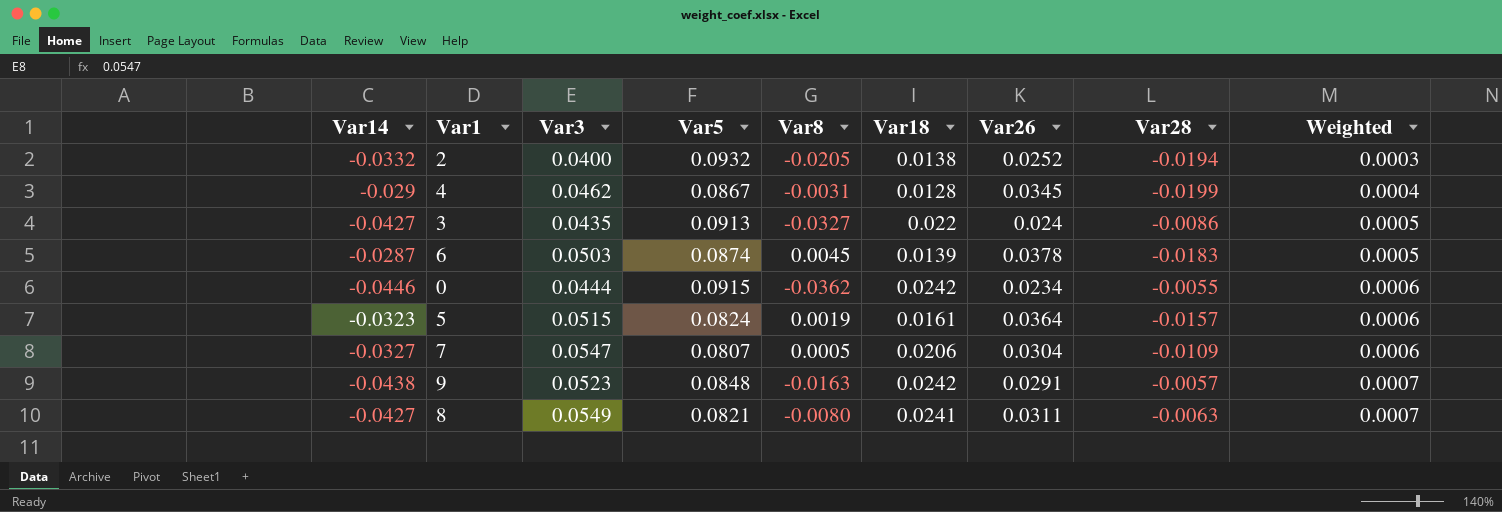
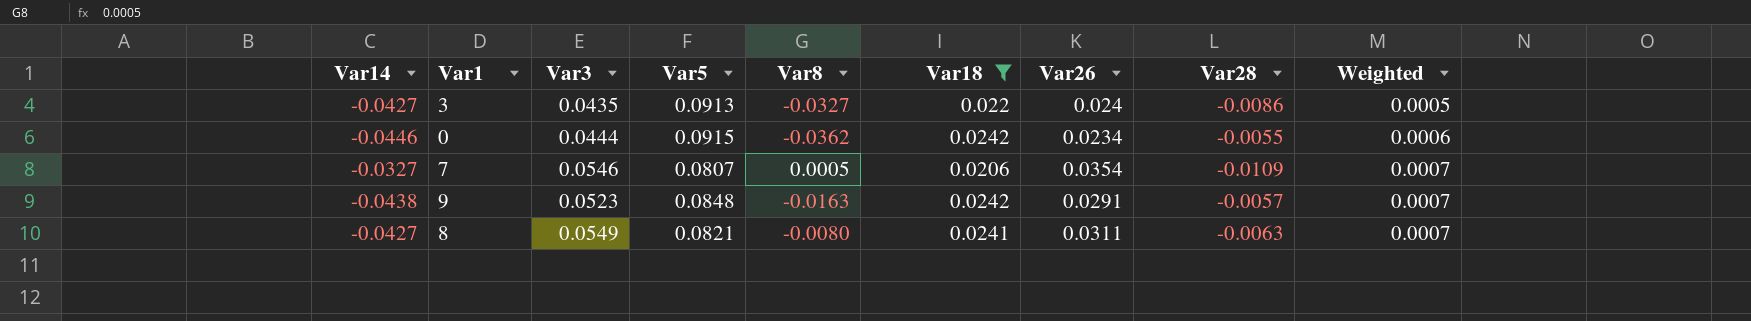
filter: none -> Var18 >= 0.0206
7 | Var3: 0.0547 -> 0.0546
7 | Var26: 0.0304 -> 0.0354
7 | Weighted: 0.0006 -> 0.0007

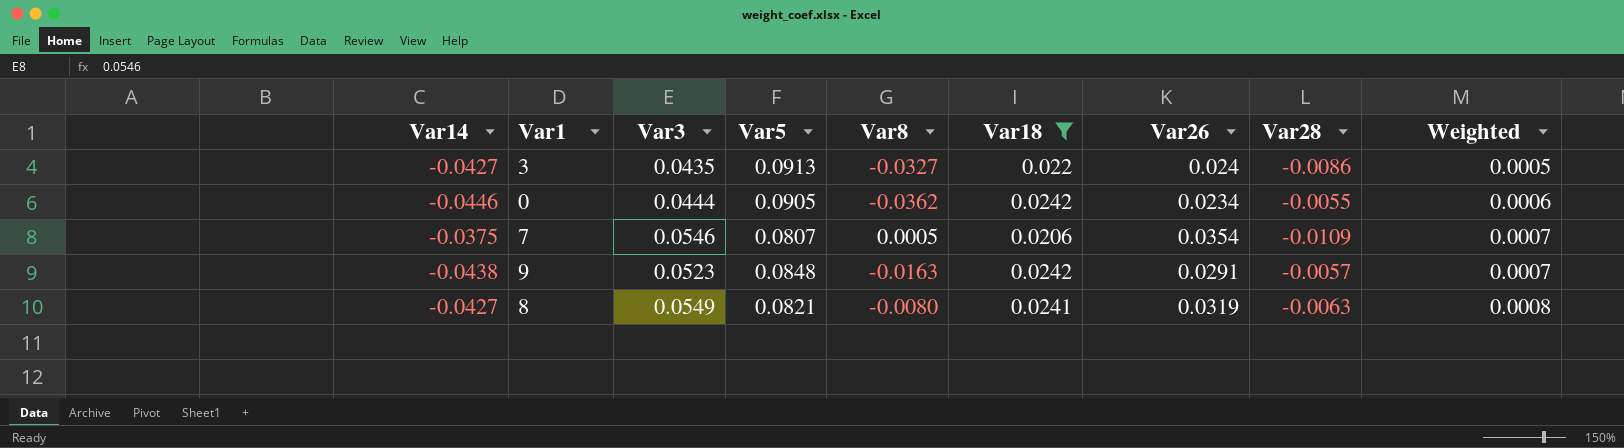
0 | Var5: 0.0915 -> 0.0905
7 | Var14: -0.0327 -> -0.0375
8 | Var26: 0.0311 -> 0.0319
8 | Weighted: 0.0007 -> 0.0008

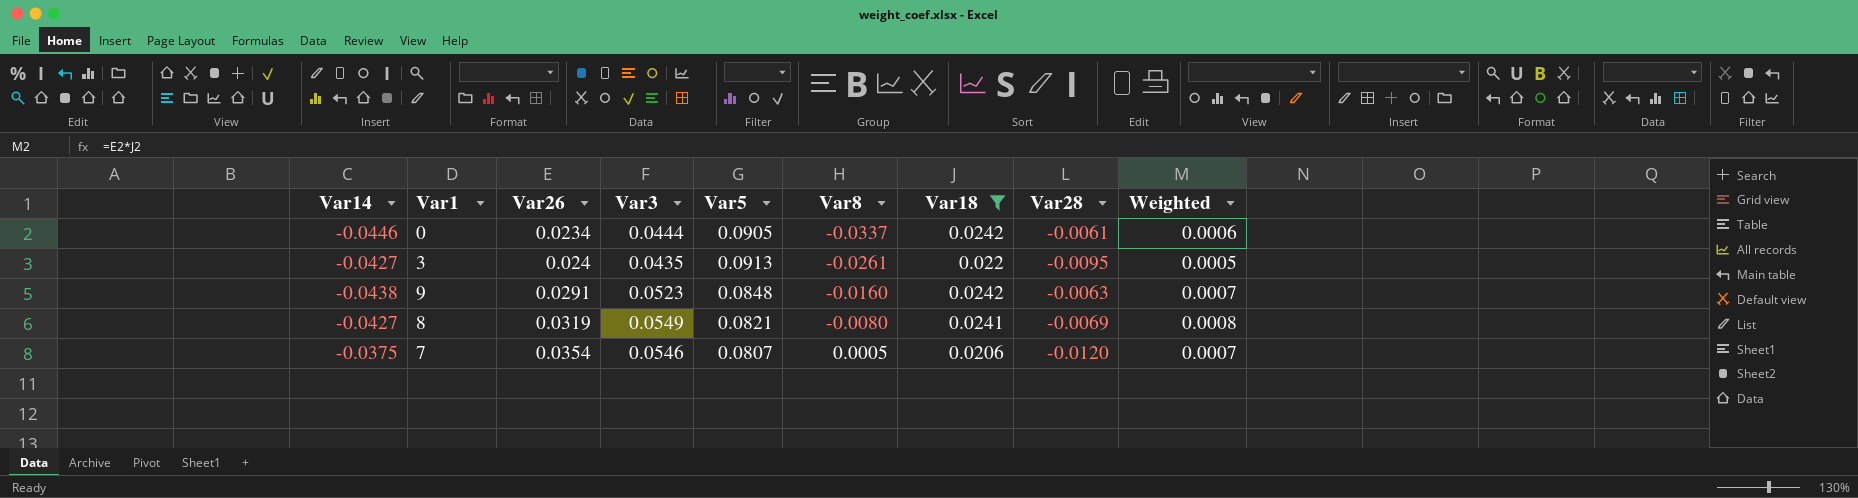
row order: Weighted ascending -> Var26 ascending
column Var26 | position: 7 -> 3
0 | Var8: -0.0362 -> -0.0337
0 | Var28: -0.0055 -> -0.0061
3 | Var8: -0.0327 -> -0.0261
3 | Var28: -0.0086 -> -0.0095
9 | Var8: -0.0163 -> -0.0160
9 | Var28: -0.0057 -> -0.0063
8 | Var28: -0.0063 -> -0.0069
7 | Var28: -0.0109 -> -0.0120

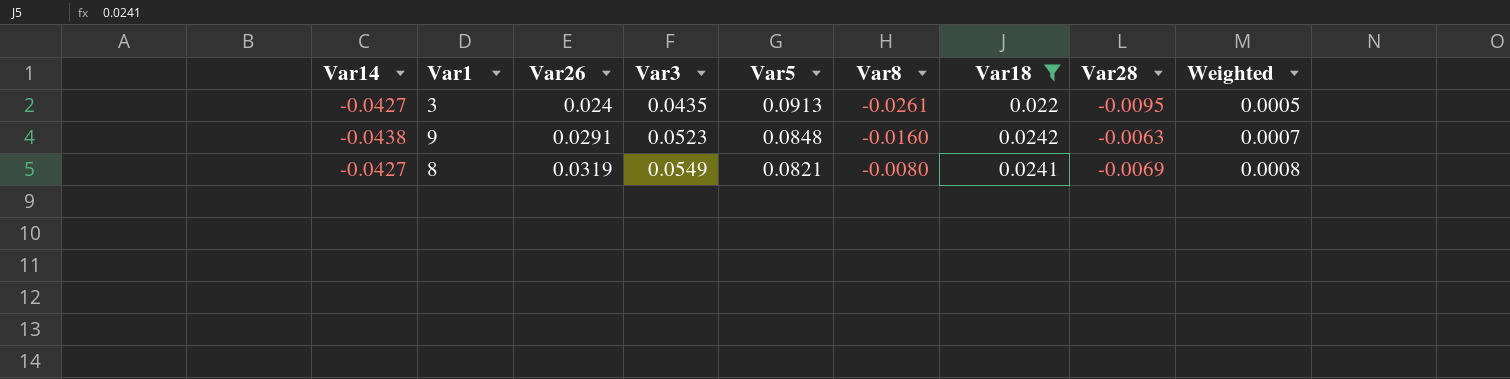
row 0: -0.0446 | 0.0234 | 0.0444 | 0.0905 | -0.0337 | 0.0242 | -0.0061 | 0.0006 -> none
row 7: -0.0375 | 0.0354 | 0.0546 | 0.0807 | 0.0005 | 0.0206 | -0.0120 | 0.0007 -> none

